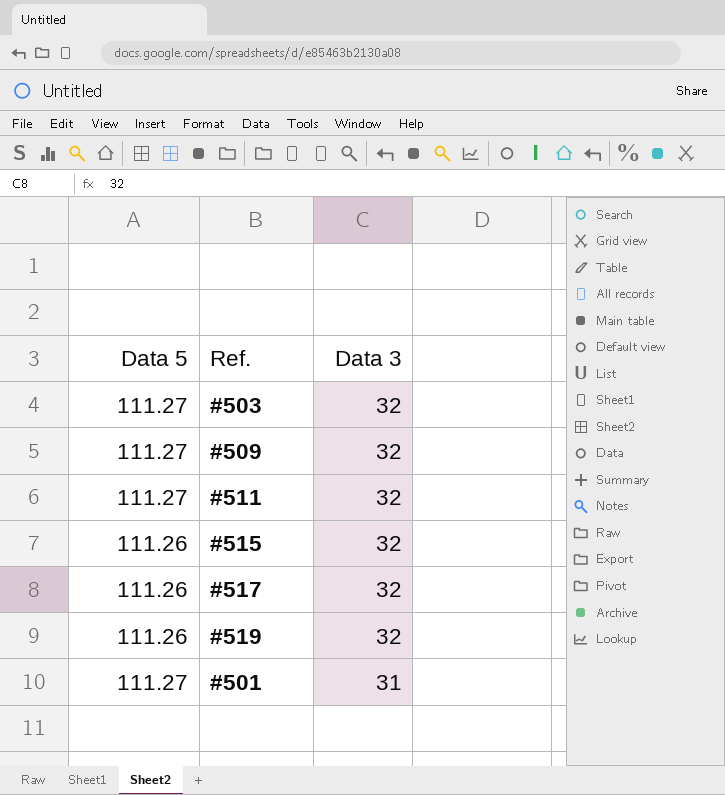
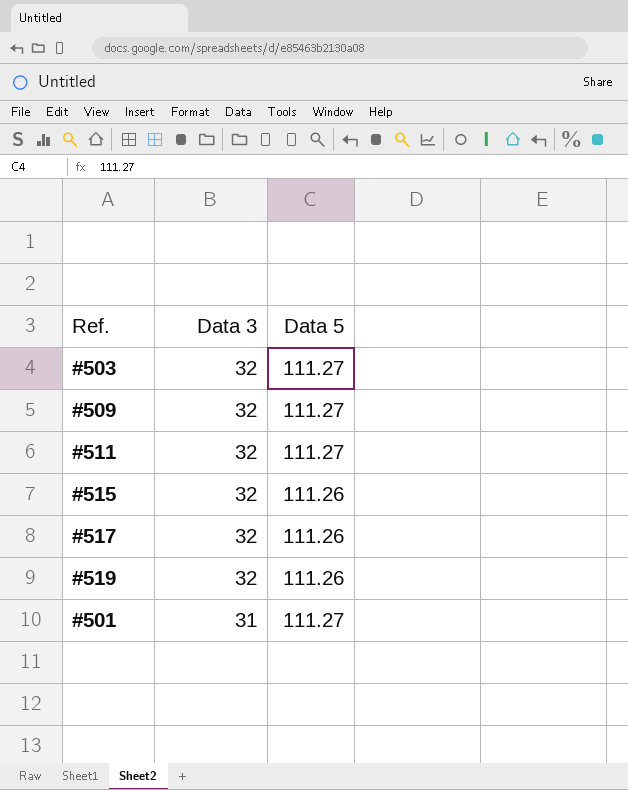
column Data 5 | position: 1 -> 3

